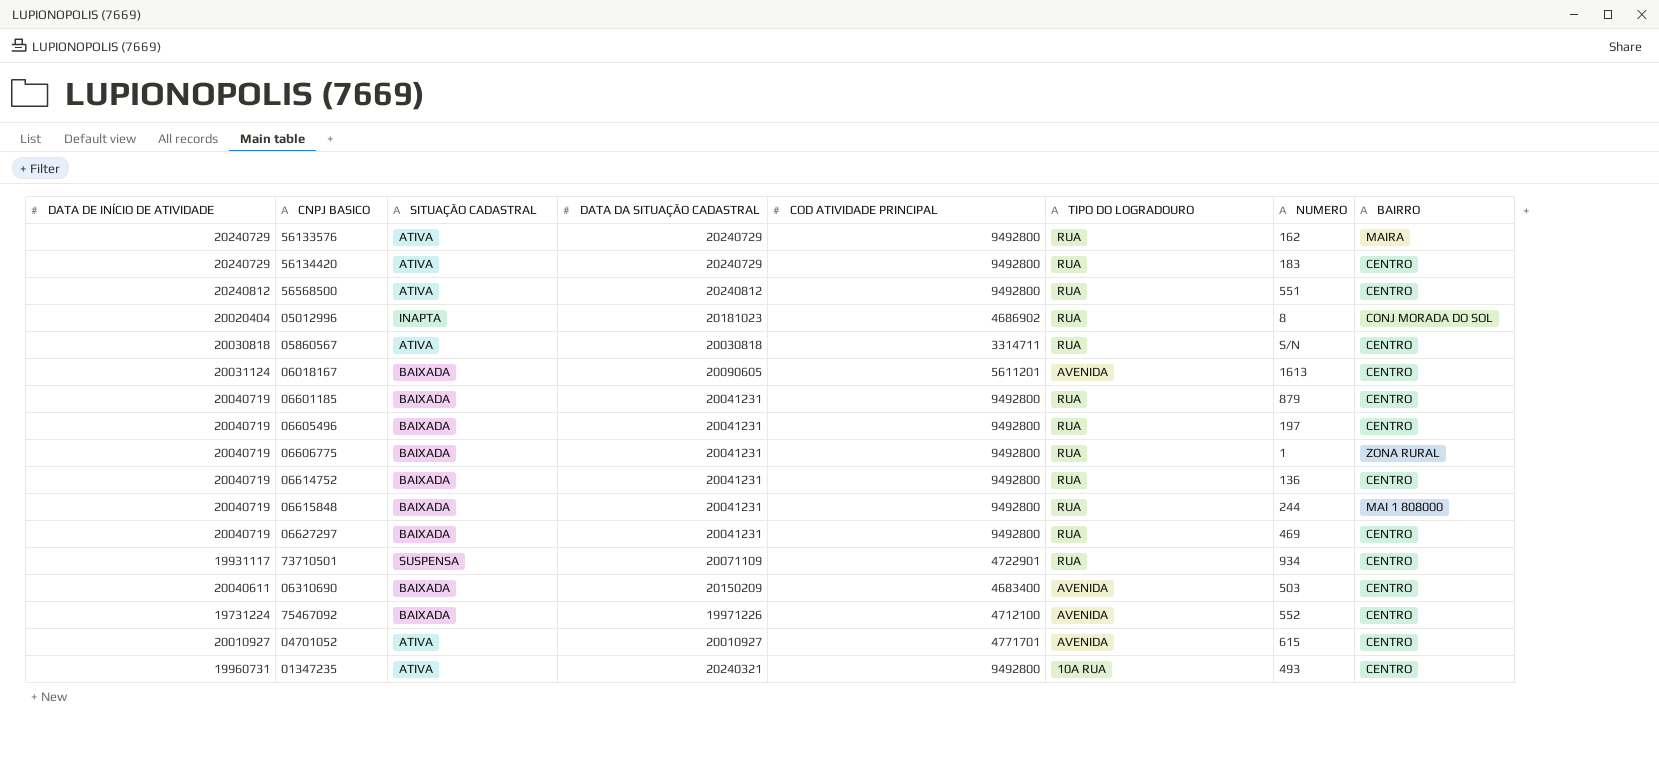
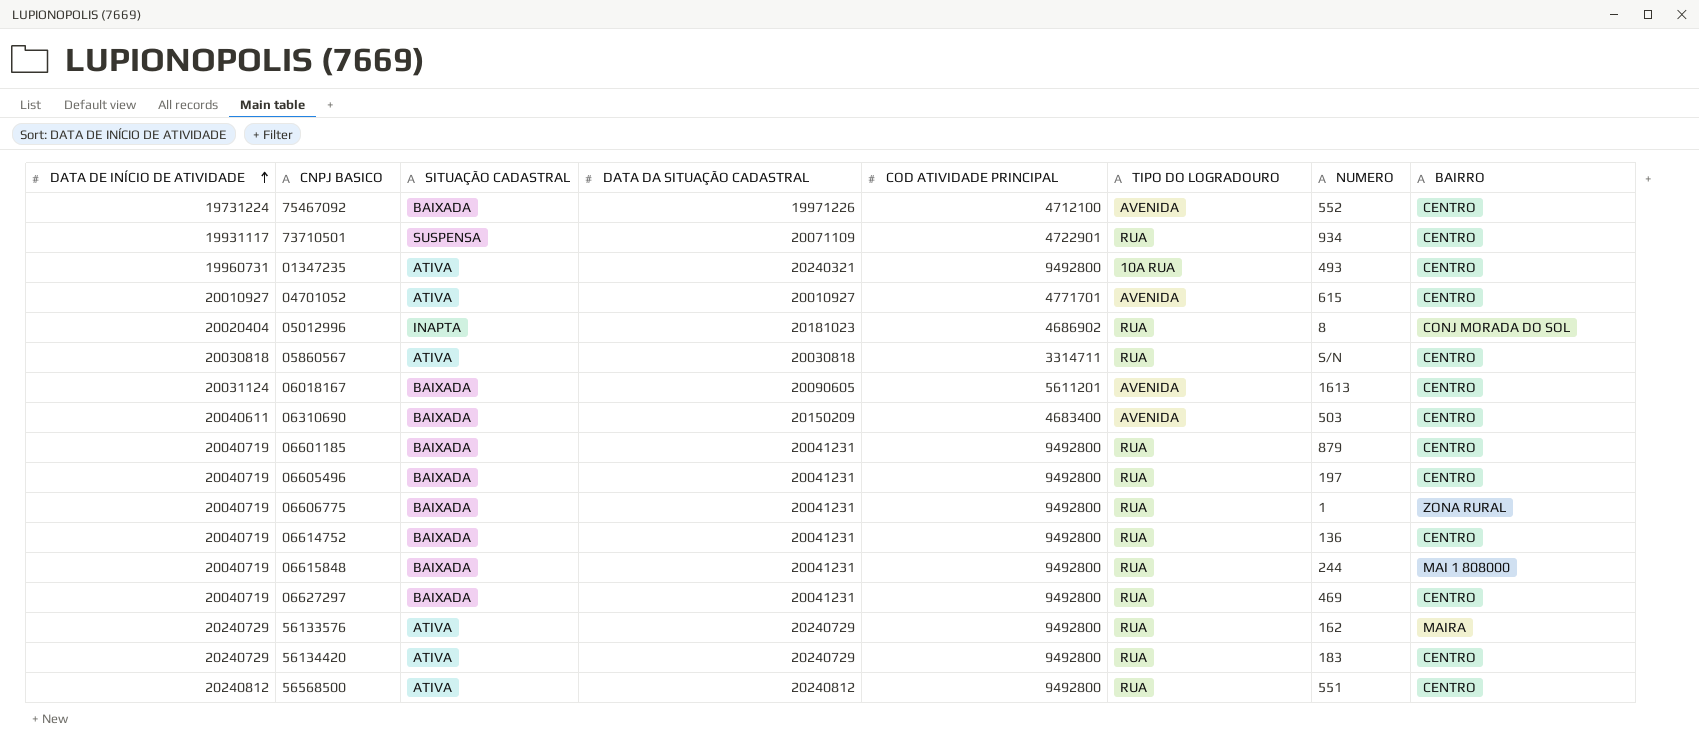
row order: none -> DATA DE INÍCIO DE ATIVIDADE ascending

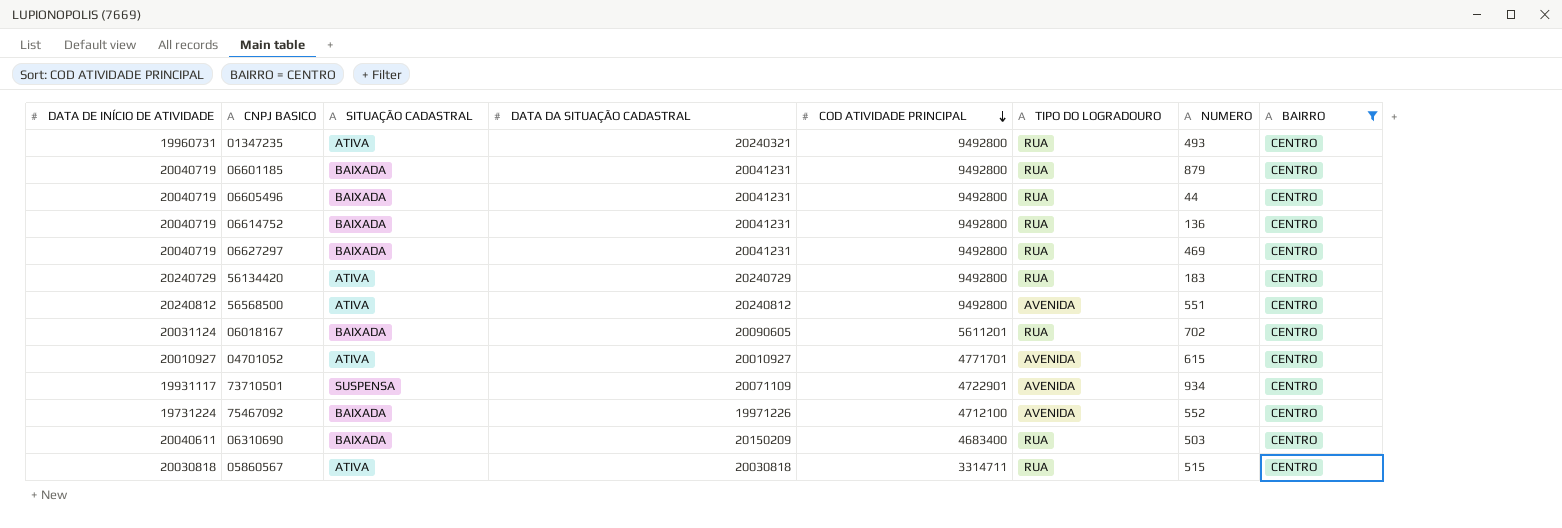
filter: none -> BAIRRO = CENTRO
row order: DATA DE INÍCIO DE ATIVIDADE ascending -> COD ATIVIDADE PRINCIPAL descending
01347235 | TIPO DO LOGRADOURO: 10A RUA -> RUA
06605496 | NUMERO: 197 -> 44
56568500 | TIPO DO LOGRADOURO: RUA -> AVENIDA
06018167 | TIPO DO LOGRADOURO: AVENIDA -> RUA
06018167 | NUMERO: 1613 -> 702
73710501 | TIPO DO LOGRADOURO: RUA -> AVENIDA
06310690 | TIPO DO LOGRADOURO: AVENIDA -> RUA
05860567 | NUMERO: S/N -> 515

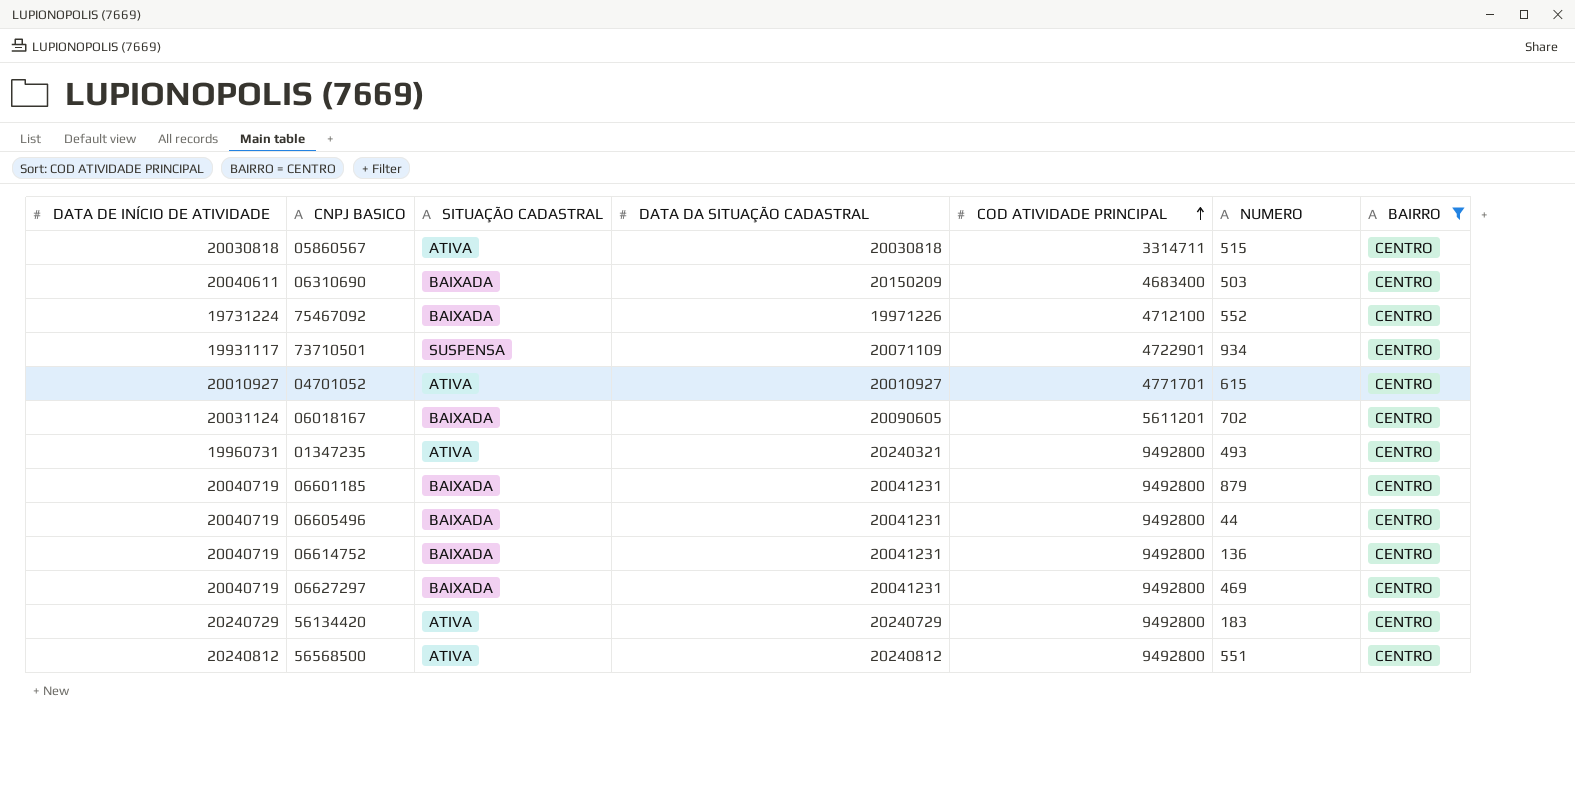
row order: COD ATIVIDADE PRINCIPAL descending -> COD ATIVIDADE PRINCIPAL ascending
column TIPO DO LOGRADOURO | position: 6 -> none

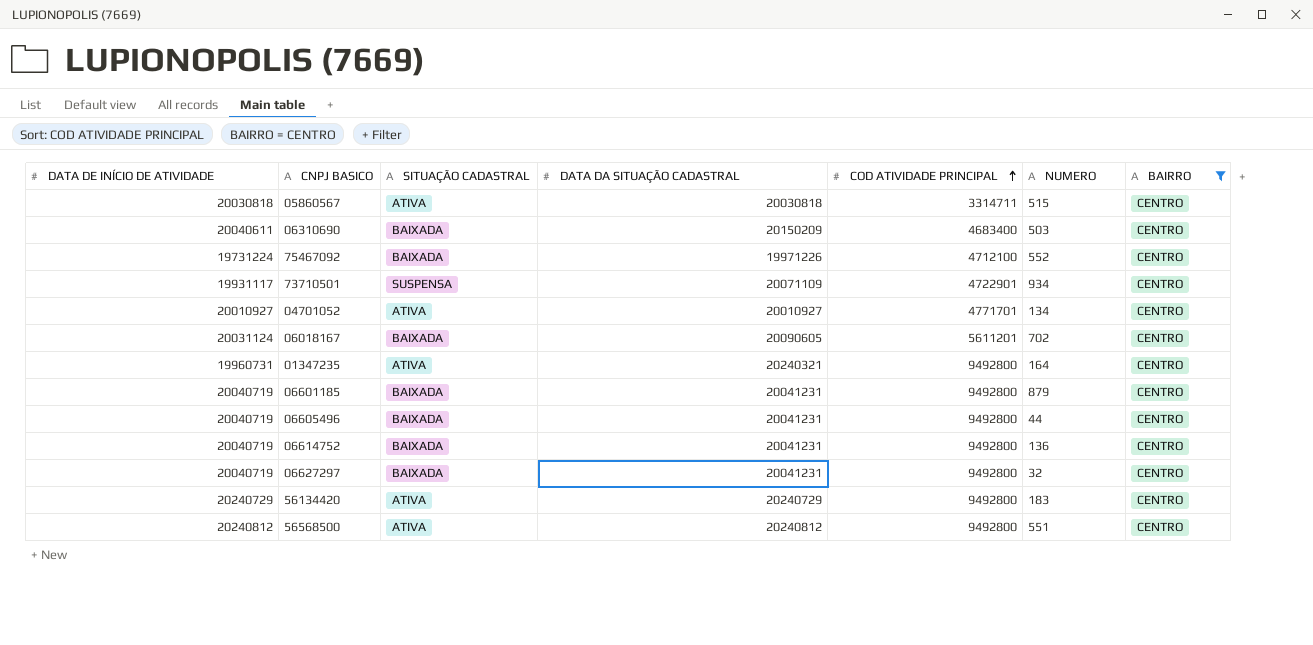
04701052 | NUMERO: 615 -> 134
01347235 | NUMERO: 493 -> 164
06627297 | NUMERO: 469 -> 32

